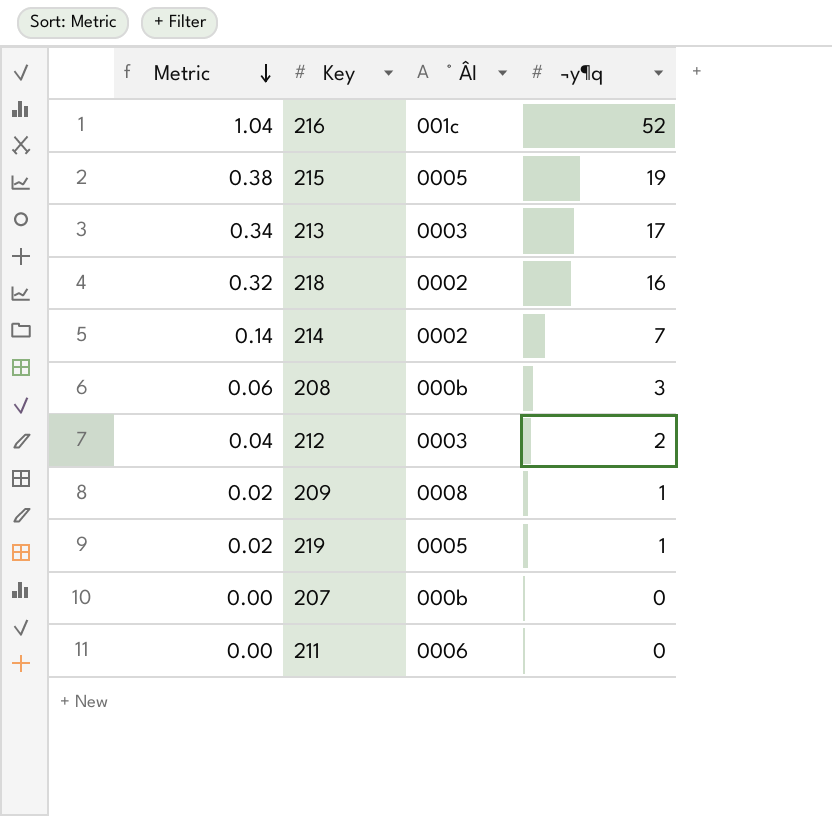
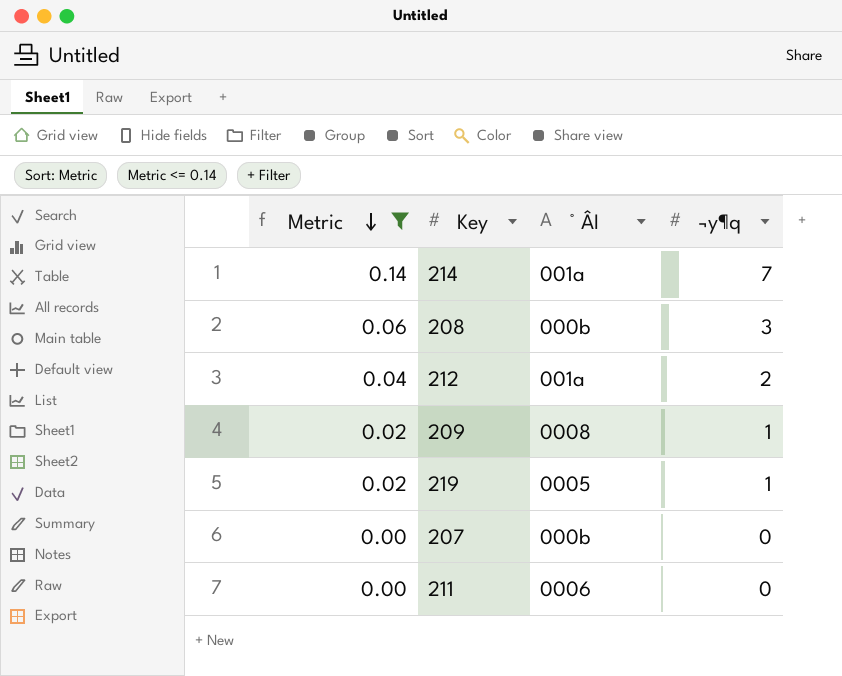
filter: none -> Metric <= 0.14
214 | ° ÂI: 0002 -> 001a
212 | ° ÂI: 0003 -> 001a

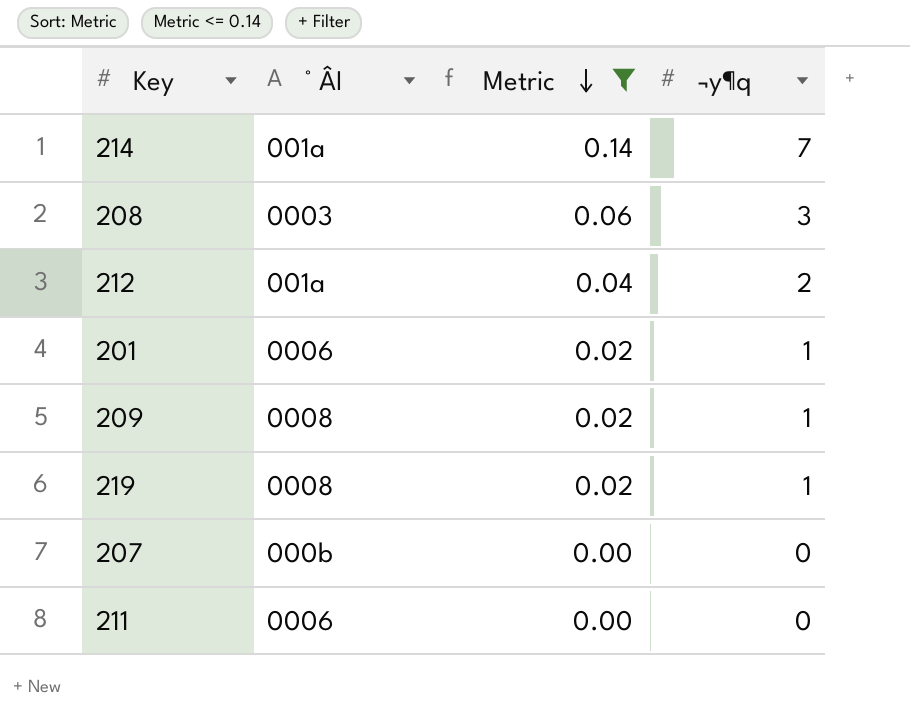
column Metric | position: 1 -> 3
208 | ° ÂI: 000b -> 0003
row 201: none -> 0006 | 0.02 | 1
219 | ° ÂI: 0005 -> 0008

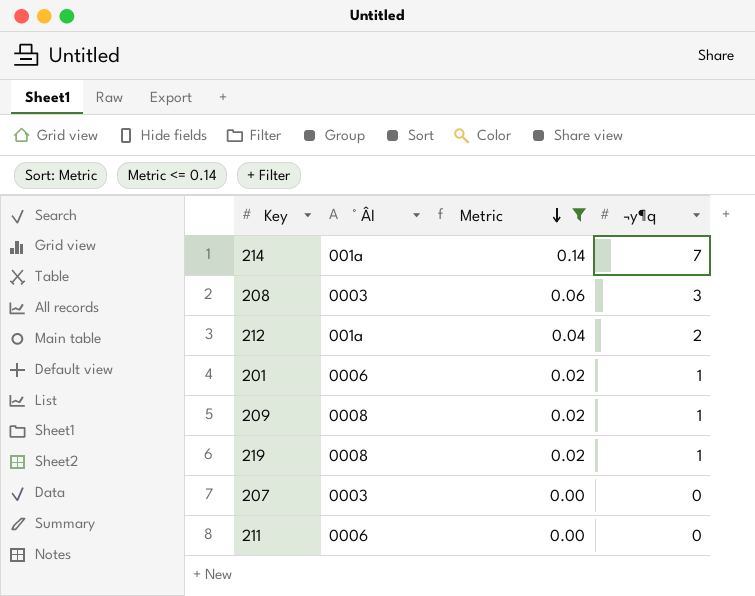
207 | ° ÂI: 000b -> 0003

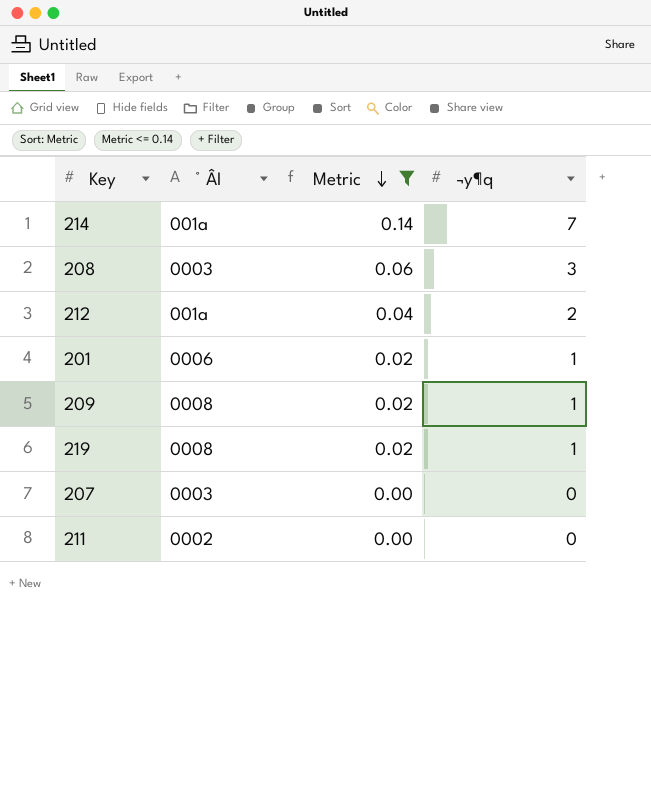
211 | ° ÂI: 0006 -> 0002

